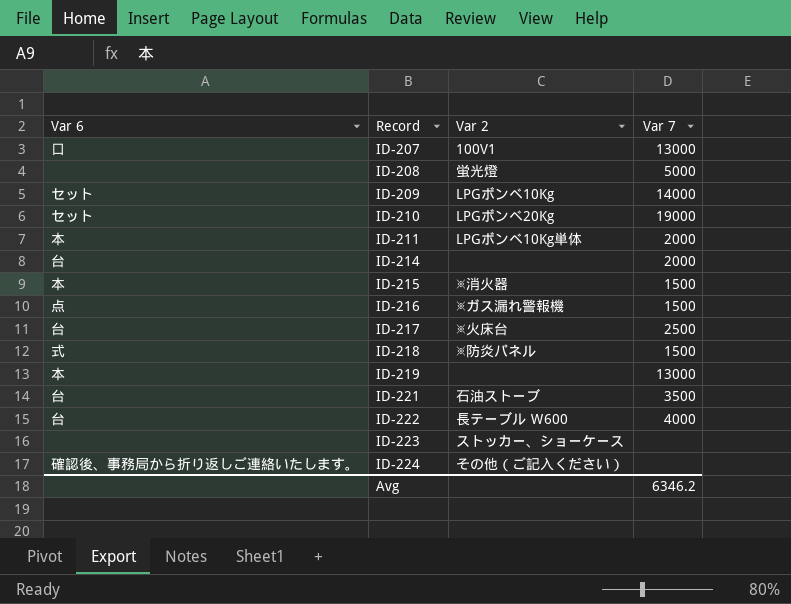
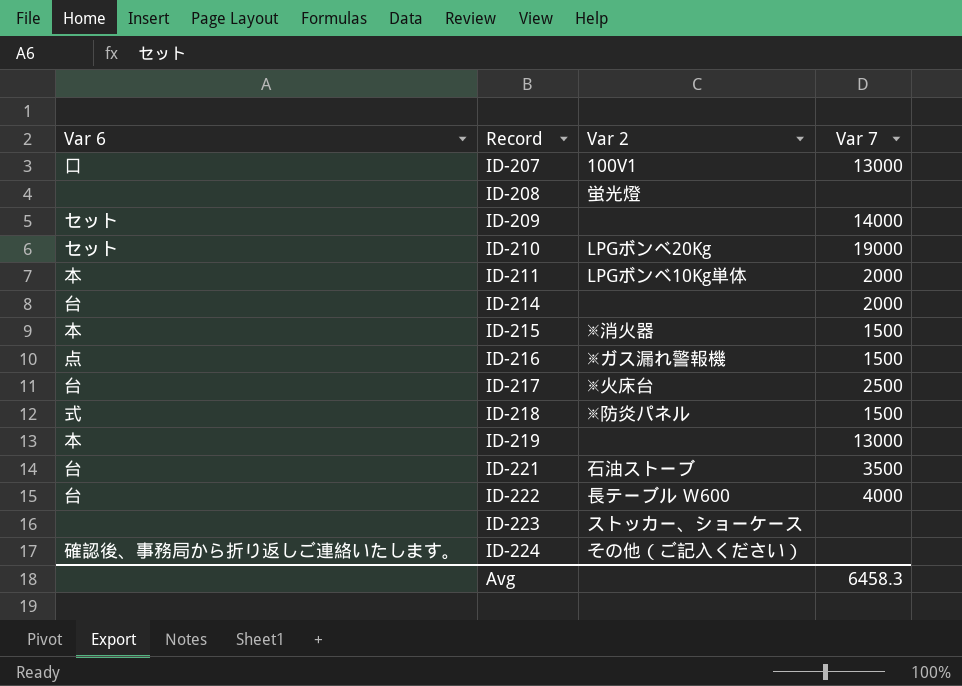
ID-208 | Var 7: 5000 -> none
ID-209 | Var 2: LPGボンベ10Kg -> none
Avg | Var 7: 6346.2 -> 6458.3

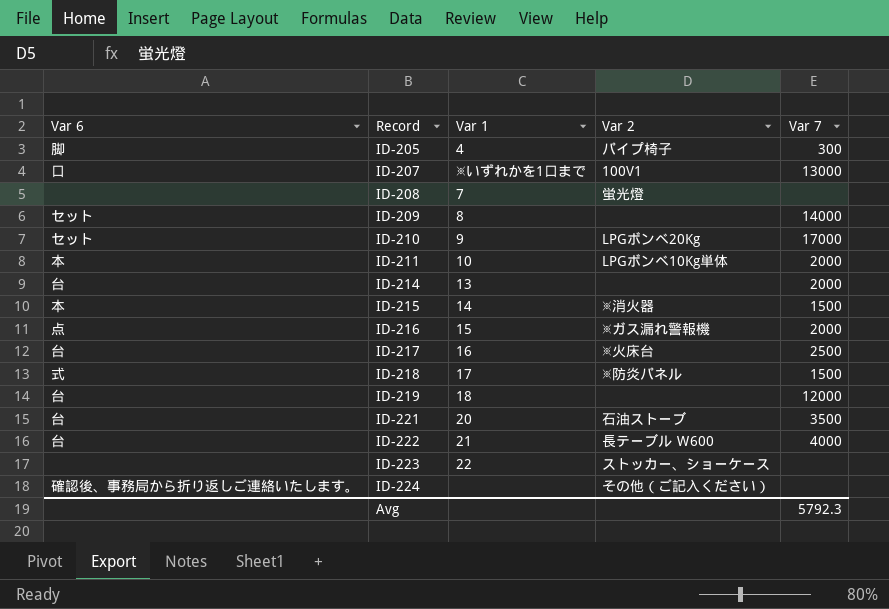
column Var 1 | position: none -> 3
row ID-205: none -> 脚 | 4 | パイプ椅子 | 300
ID-210 | Var 7: 19000 -> 17000
ID-216 | Var 7: 1500 -> 2000
ID-219 | Var 6: 本 -> 台
ID-219 | Var 7: 13000 -> 12000
Avg | Var 7: 6458.3 -> 5792.3

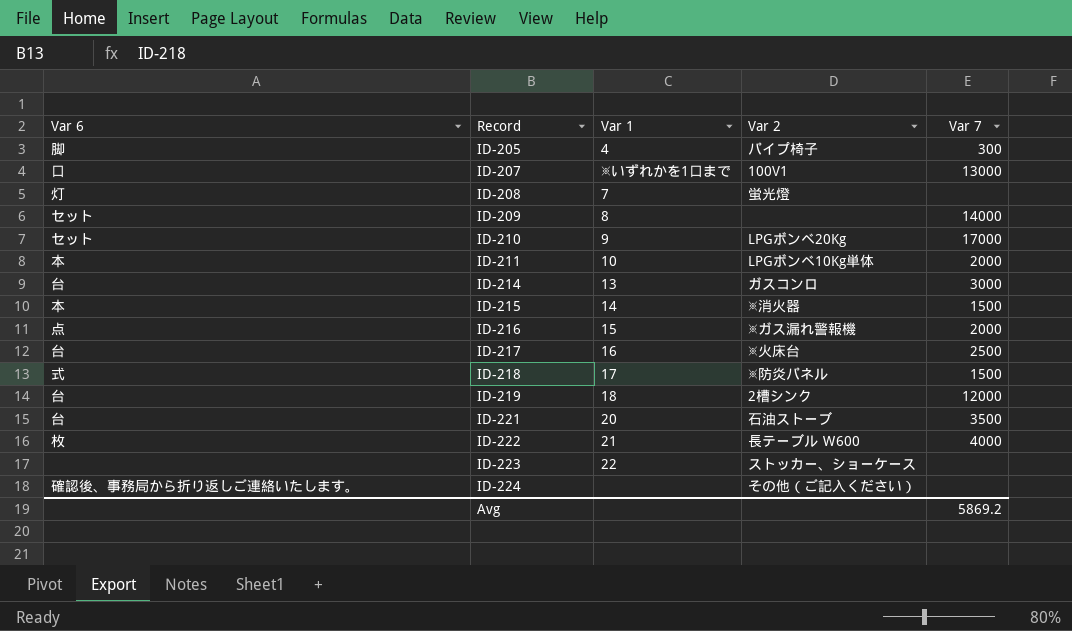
ID-208 | Var 6: none -> 灯
ID-214 | Var 2: none -> ガスコンロ
ID-214 | Var 7: 2000 -> 3000
ID-219 | Var 2: none -> 2槽シンク
ID-222 | Var 6: 台 -> 枚
Avg | Var 7: 5792.3 -> 5869.2

